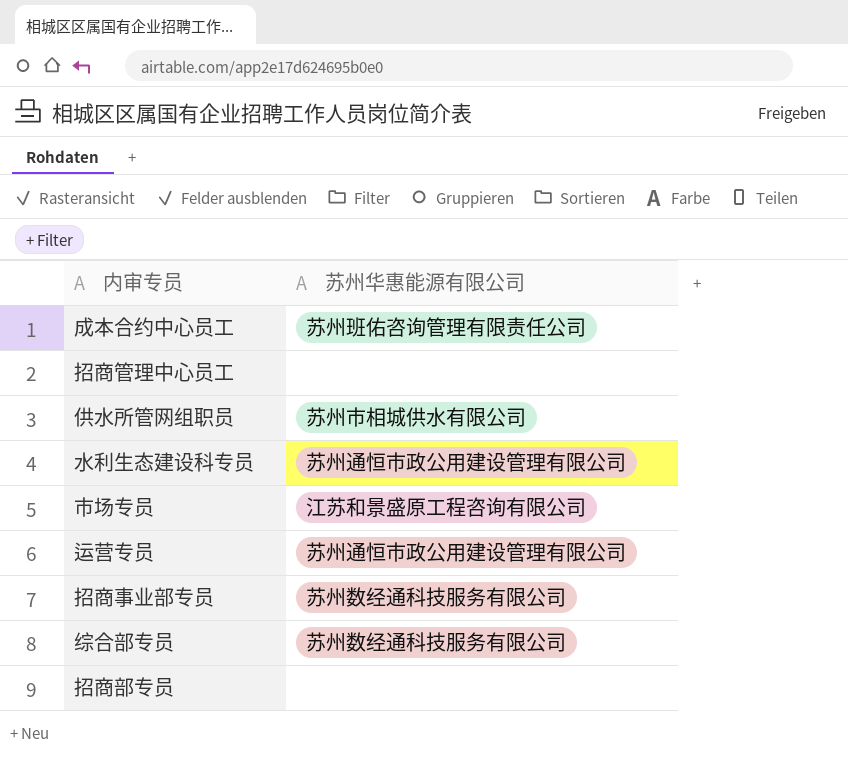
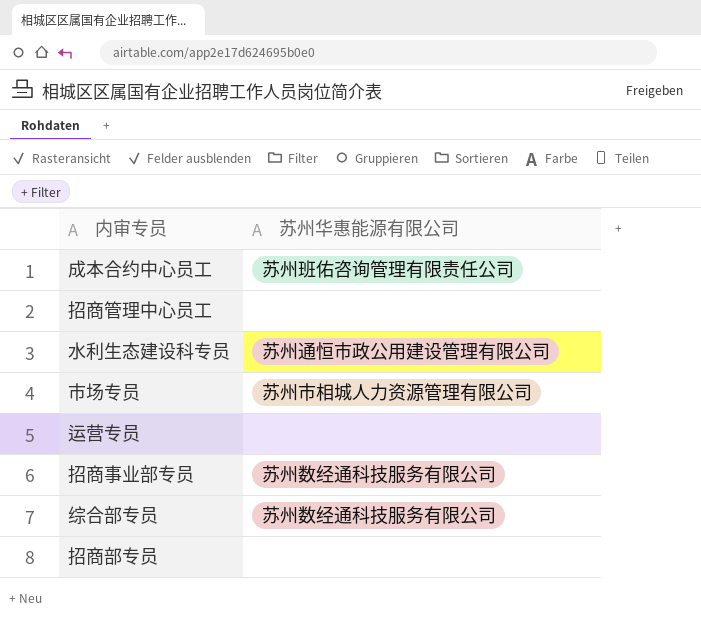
row 供水所管网组职员: 苏州市相城供水有限公司 -> none
市场专员 | 苏州华惠能源有限公司: 江苏和景盛原工程咨询有限公司 -> 苏州市相城人力资源管理有限公司
运营专员 | 苏州华惠能源有限公司: 苏州通恒市政公用建设管理有限公司 -> none

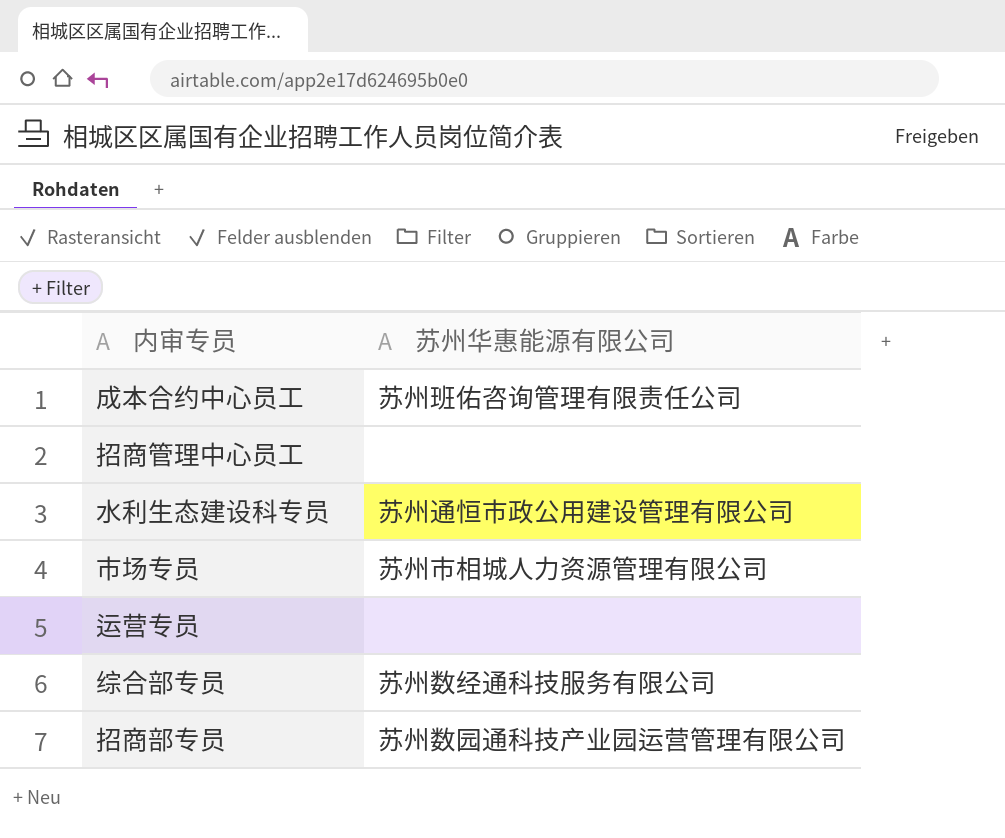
row 招商事业部专员: 苏州数经通科技服务有限公司 -> none
招商部专员 | 苏州华惠能源有限公司: none -> 苏州数园通科技产业园运营管理有限公司

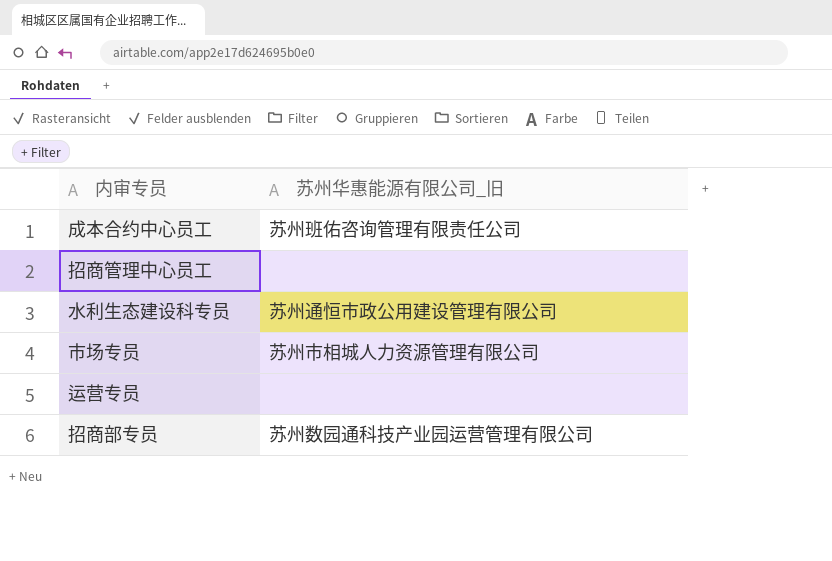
column name: 苏州华惠能源有限公司 -> 苏州华惠能源有限公司_旧
row 综合部专员: 苏州数经通科技服务有限公司 -> none

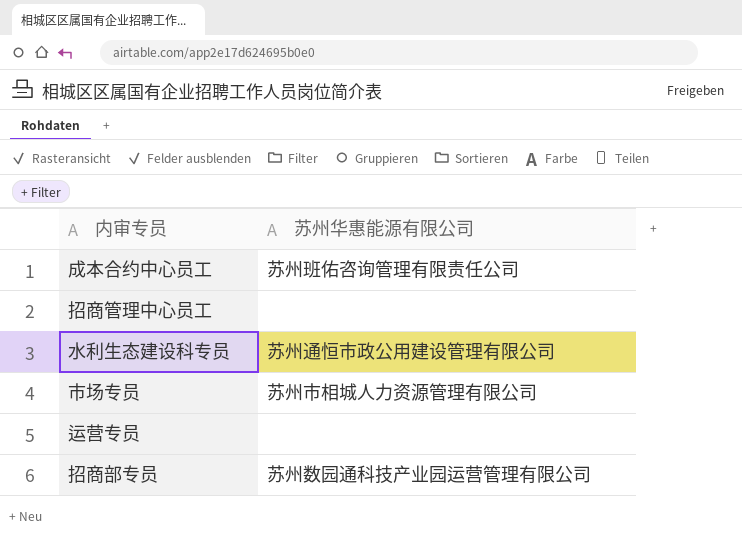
column name: 苏州华惠能源有限公司_旧 -> 苏州华惠能源有限公司

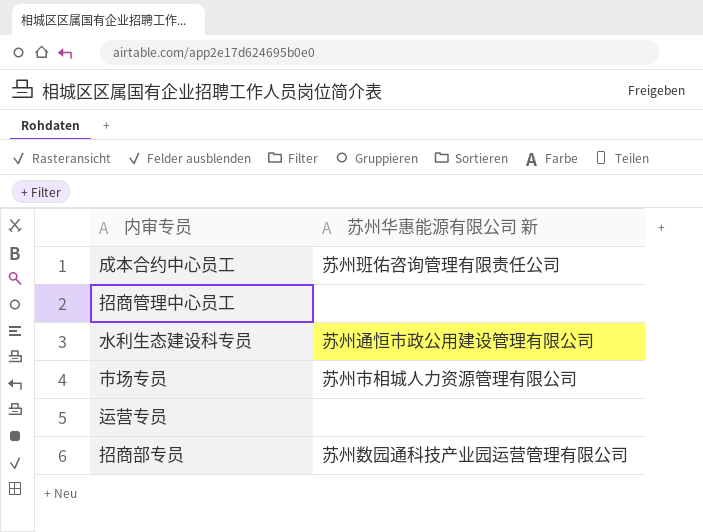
column name: 苏州华惠能源有限公司 -> 苏州华惠能源有限公司 新

